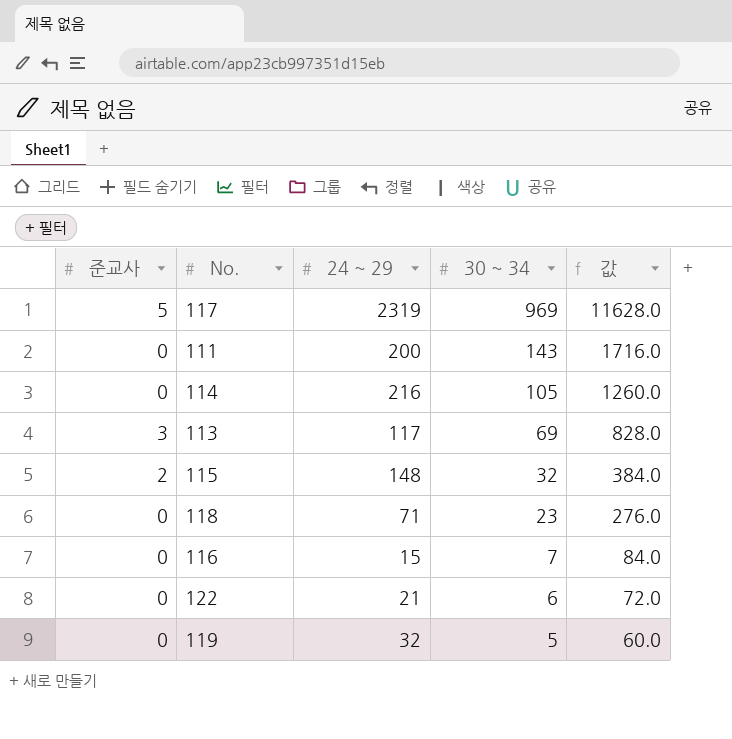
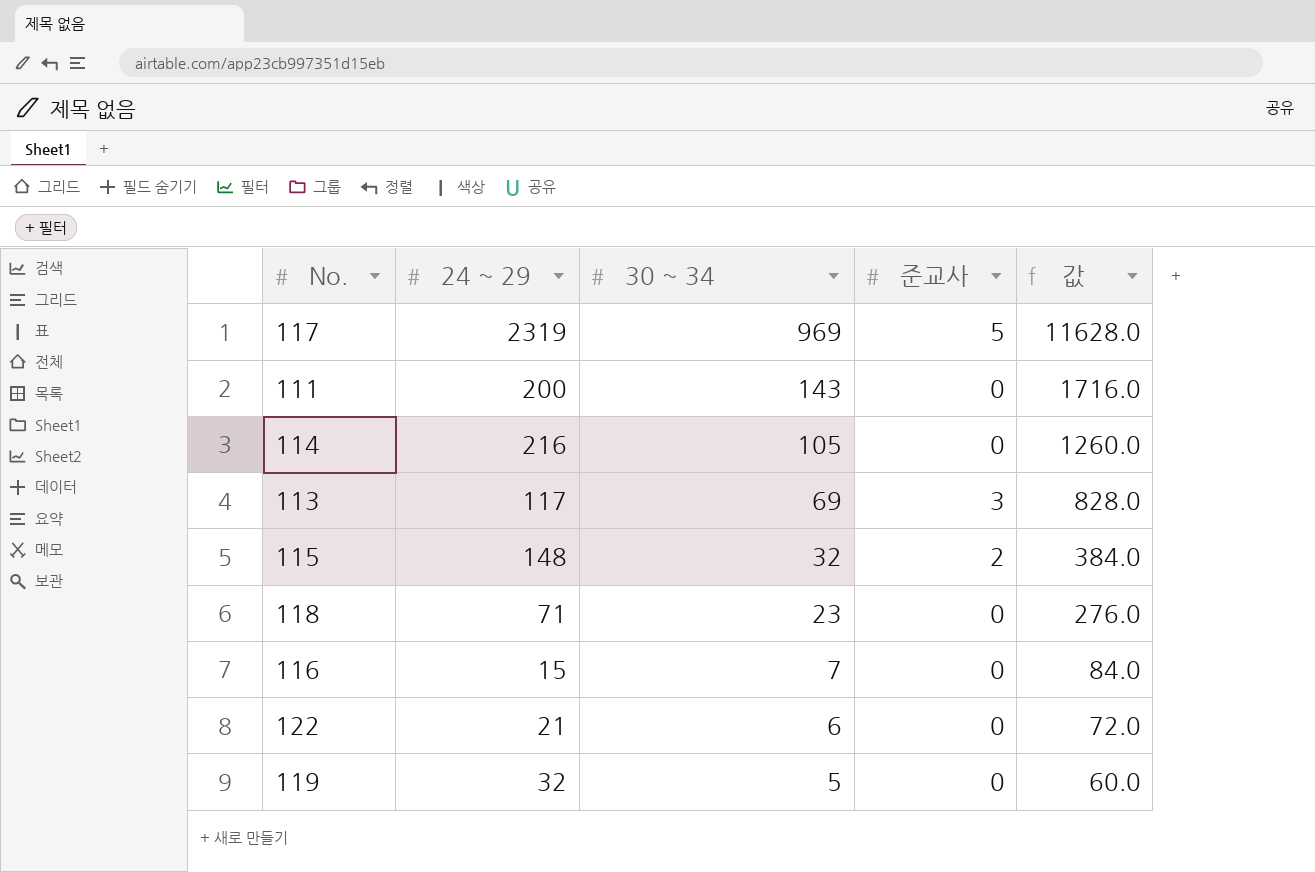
column 준교사 | position: 1 -> 4

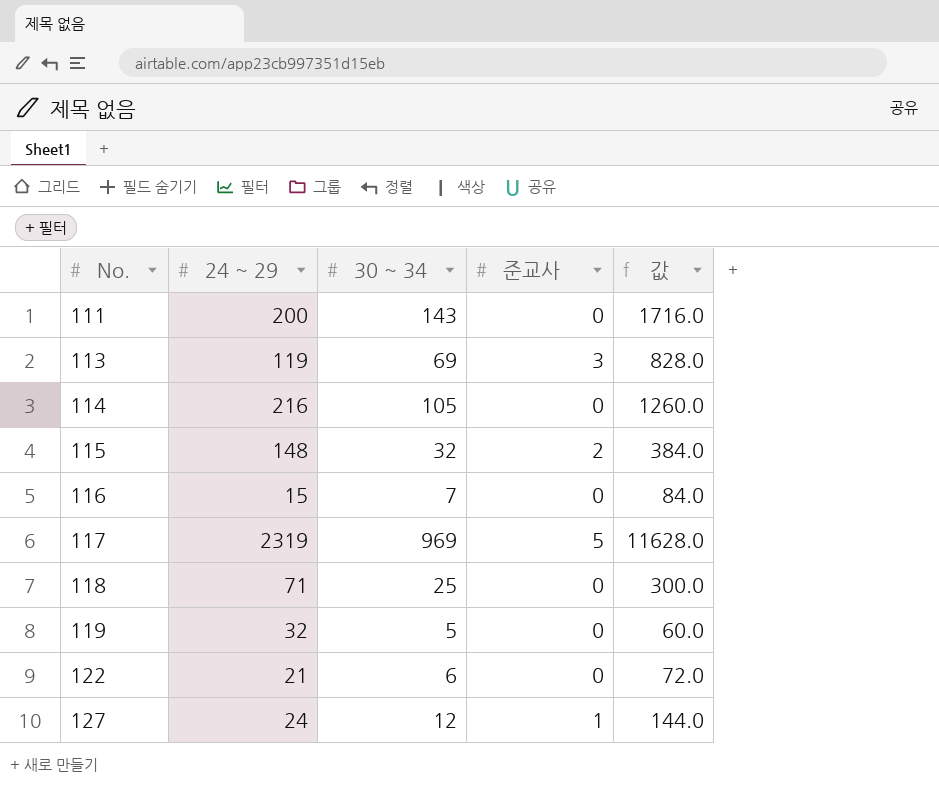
row order: 30 ~ 34 descending -> No. ascending
113 | 24 ~ 29: 117 -> 119
118 | 30 ~ 34: 23 -> 25
118 | 값: 276.0 -> 300.0
row 127: none -> 24 | 12 | 1 | 144.0

